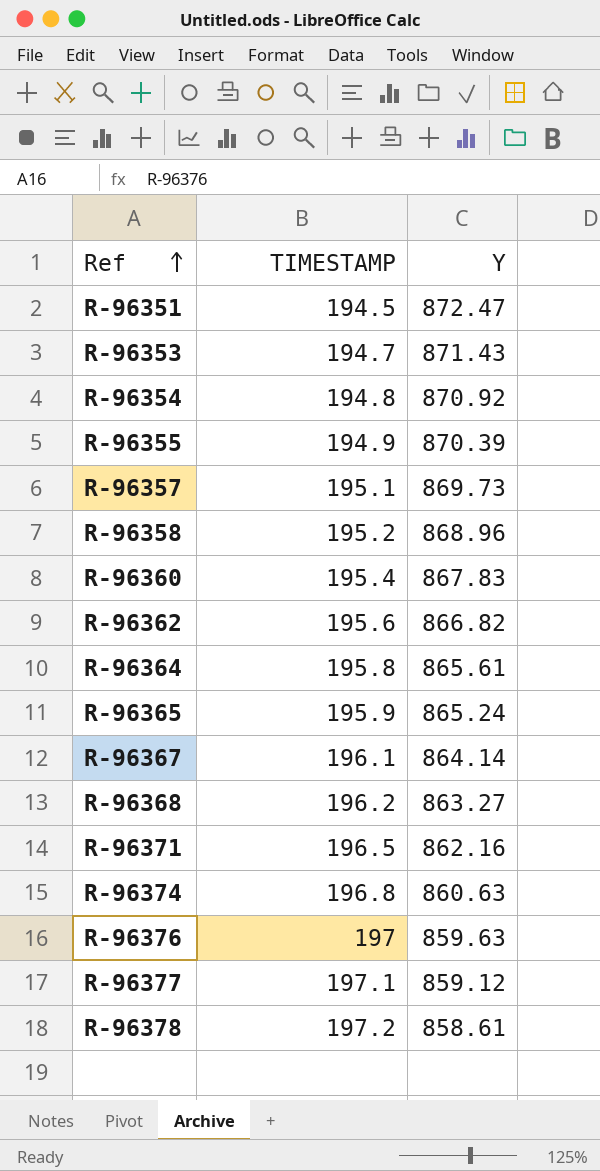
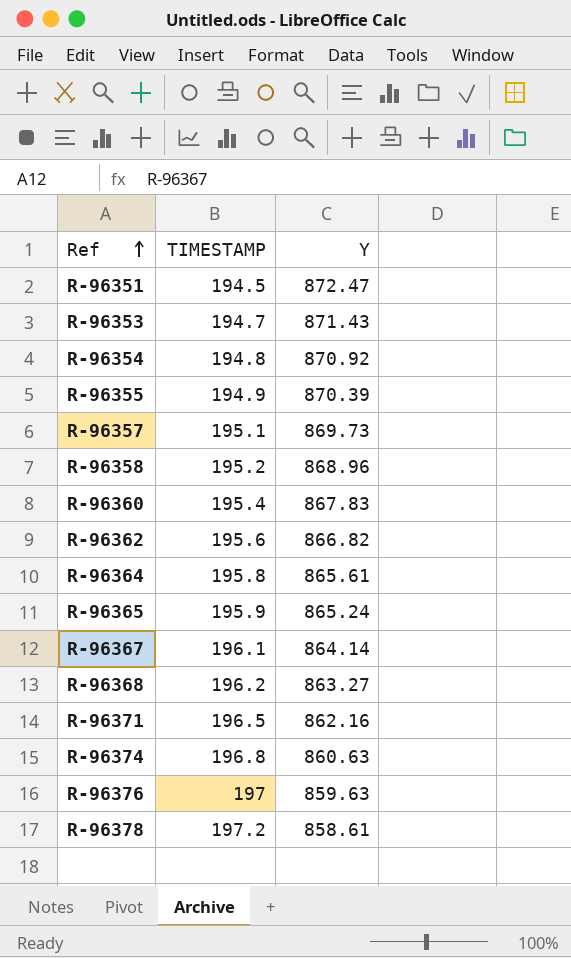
row R-96377: 197.1 | 859.12 -> none

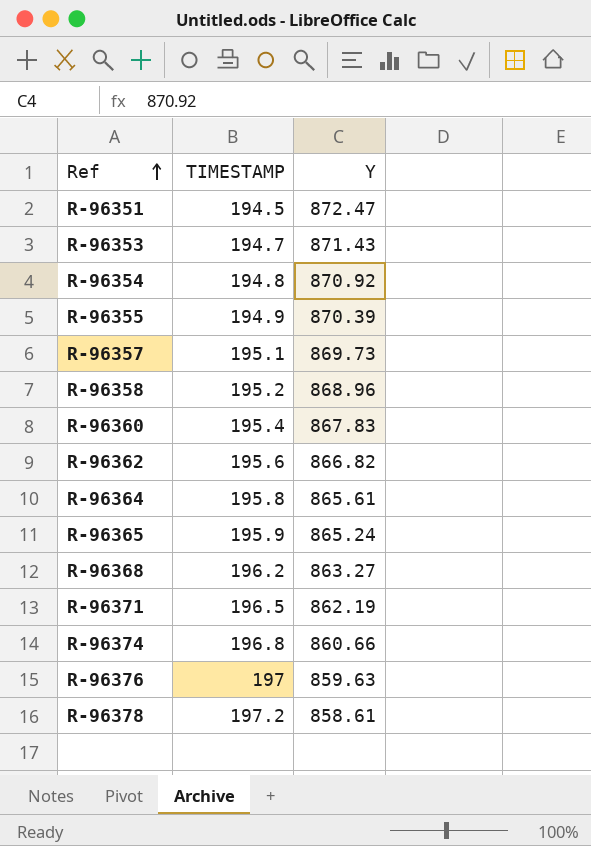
row R-96367: 196.1 | 864.14 -> none
R-96371 | Y: 862.16 -> 862.19
R-96374 | Y: 860.63 -> 860.66

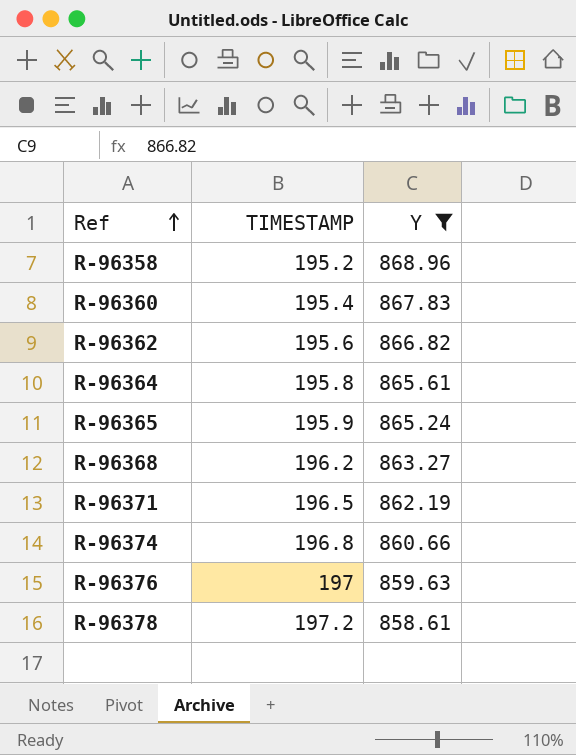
filter: none -> Y <= 868.96

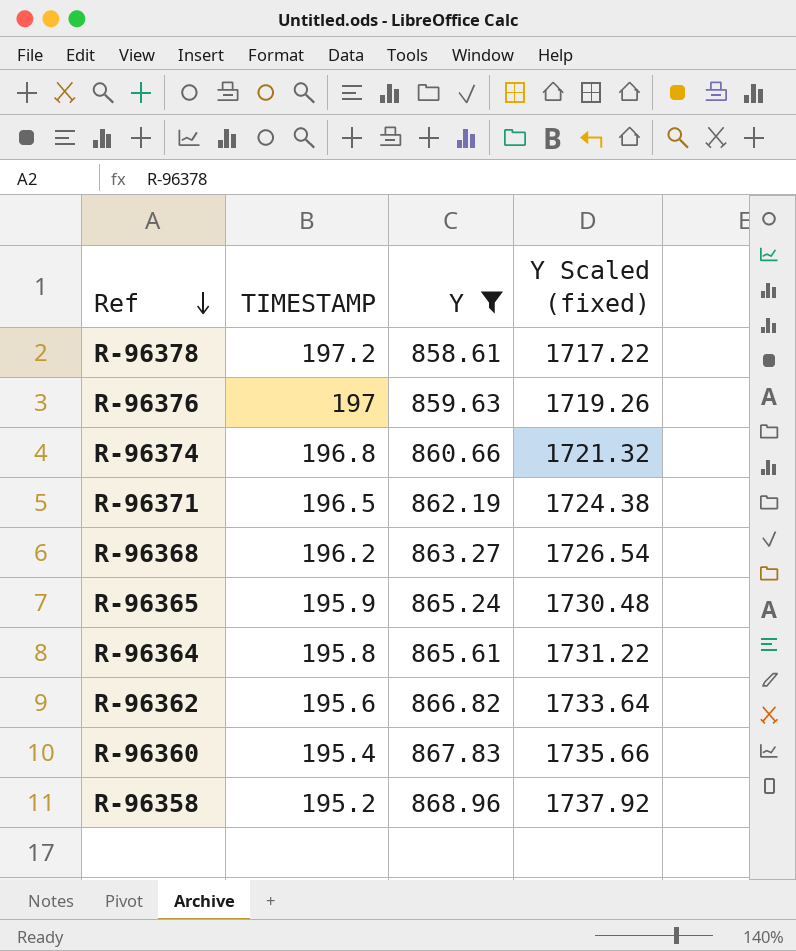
row order: Ref ascending -> Ref descending
column Y Scaled (fixed) | formula: none -> [Y] * 2

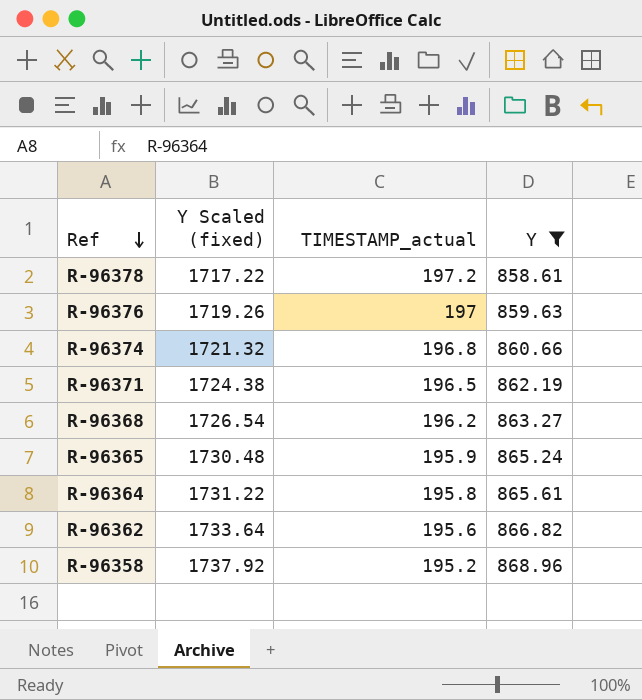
column Y Scaled (fixed) | position: 4 -> 2
column name: TIMESTAMP -> TIMESTAMP_actual
row R-96360: 195.4 | 867.83 | 1735.66 -> none

